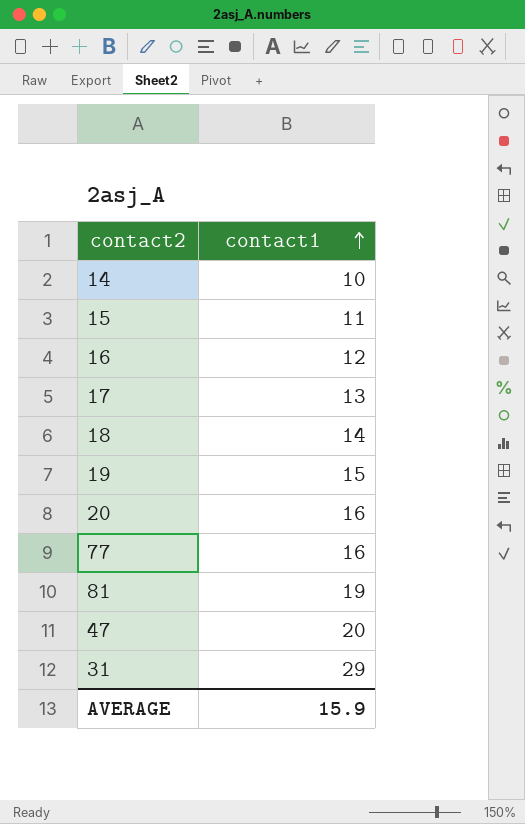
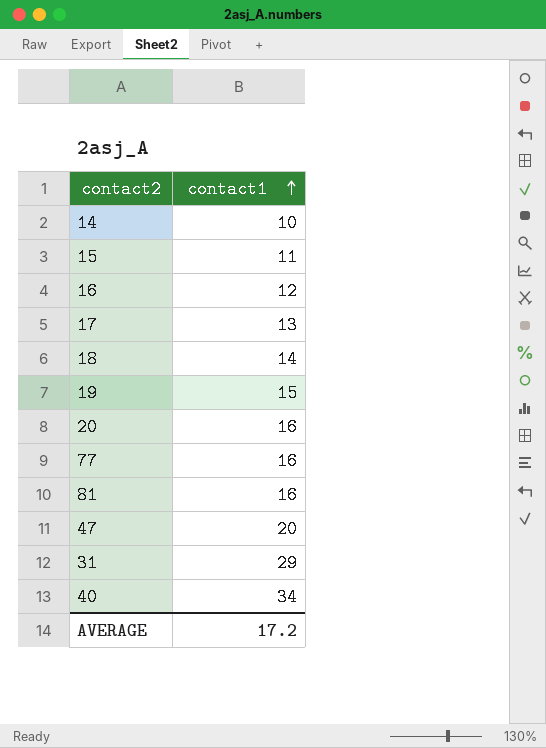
81 | contact1: 19 -> 16
row 40: none -> 34
AVERAGE | contact1: 15.9 -> 17.2

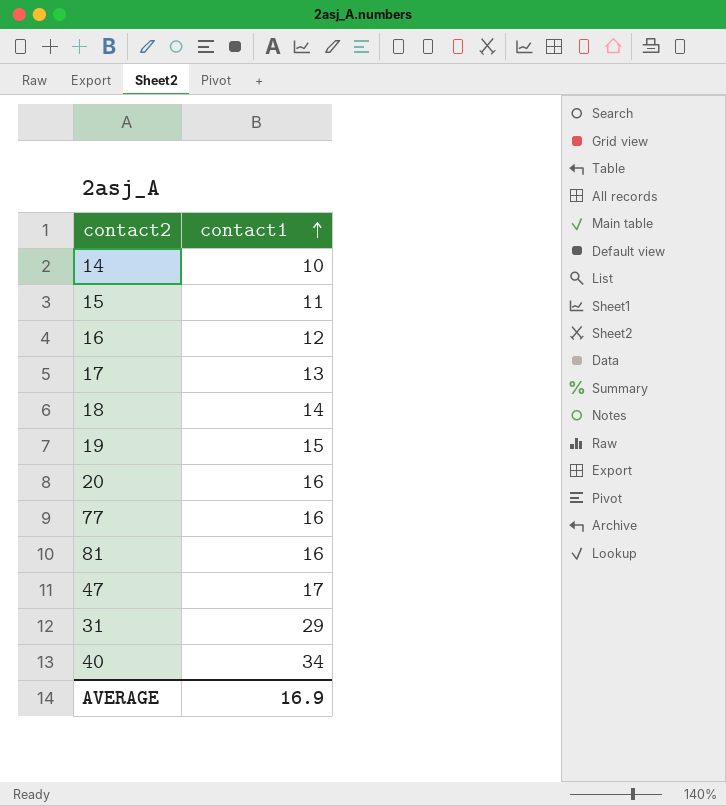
47 | contact1: 20 -> 17
AVERAGE | contact1: 17.2 -> 16.9

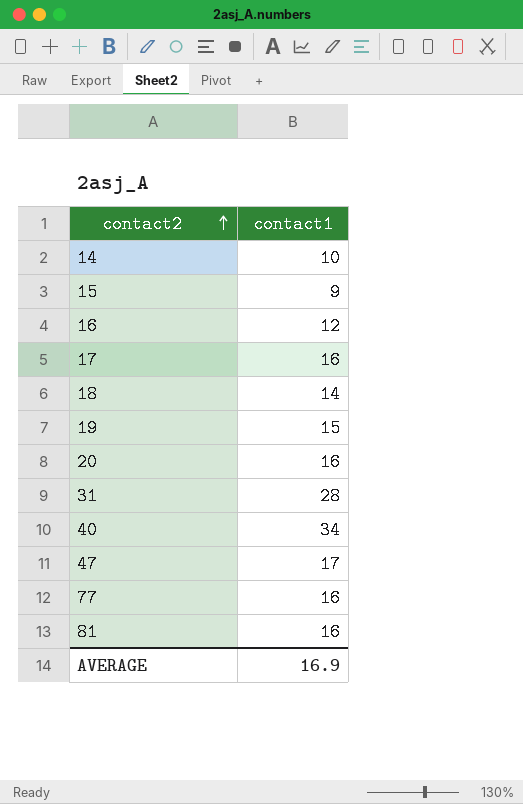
row order: contact1 ascending -> contact2 ascending
15 | contact1: 11 -> 9
17 | contact1: 13 -> 16
31 | contact1: 29 -> 28

